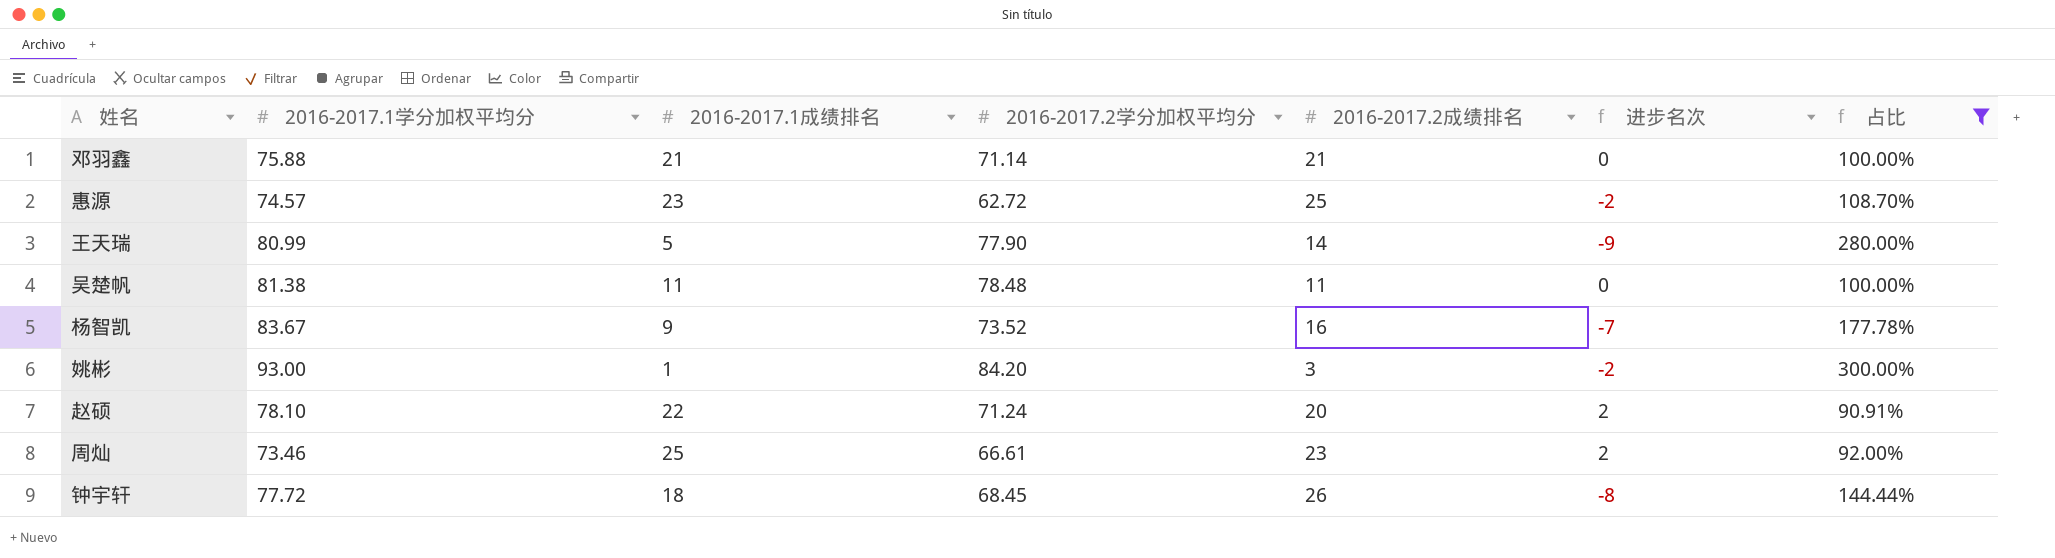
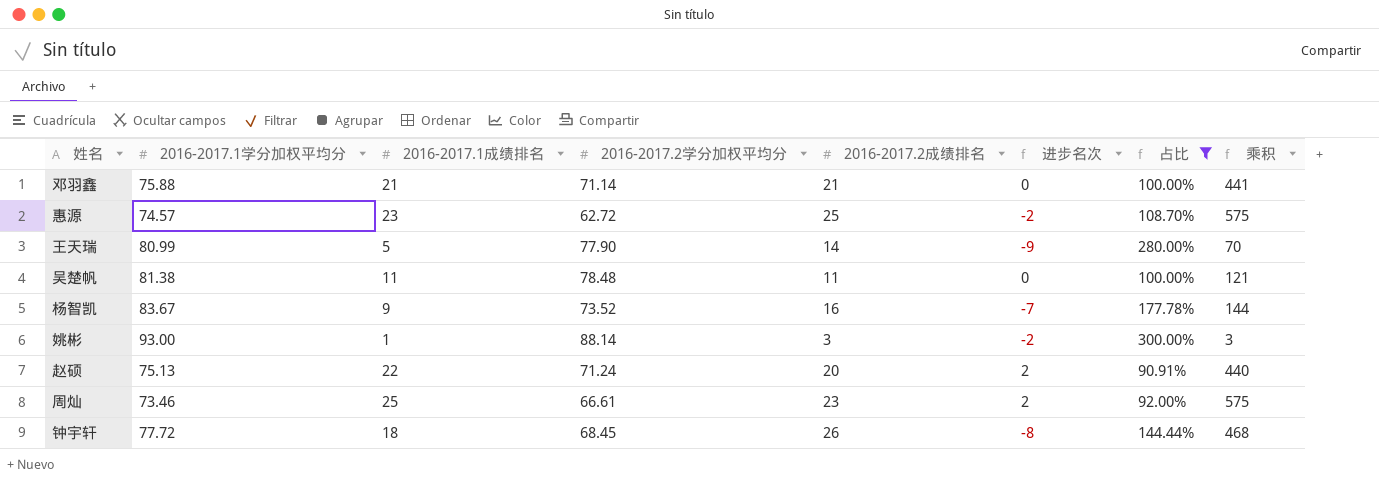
column 乘积 | formula: none -> [2016-2017.1成绩排名] * [2016-2017.2成绩排名]
姚彬 | 2016-2017.2学分加权平均分: 84.20 -> 88.14
赵硕 | 2016-2017.1学分加权平均分: 78.10 -> 75.13

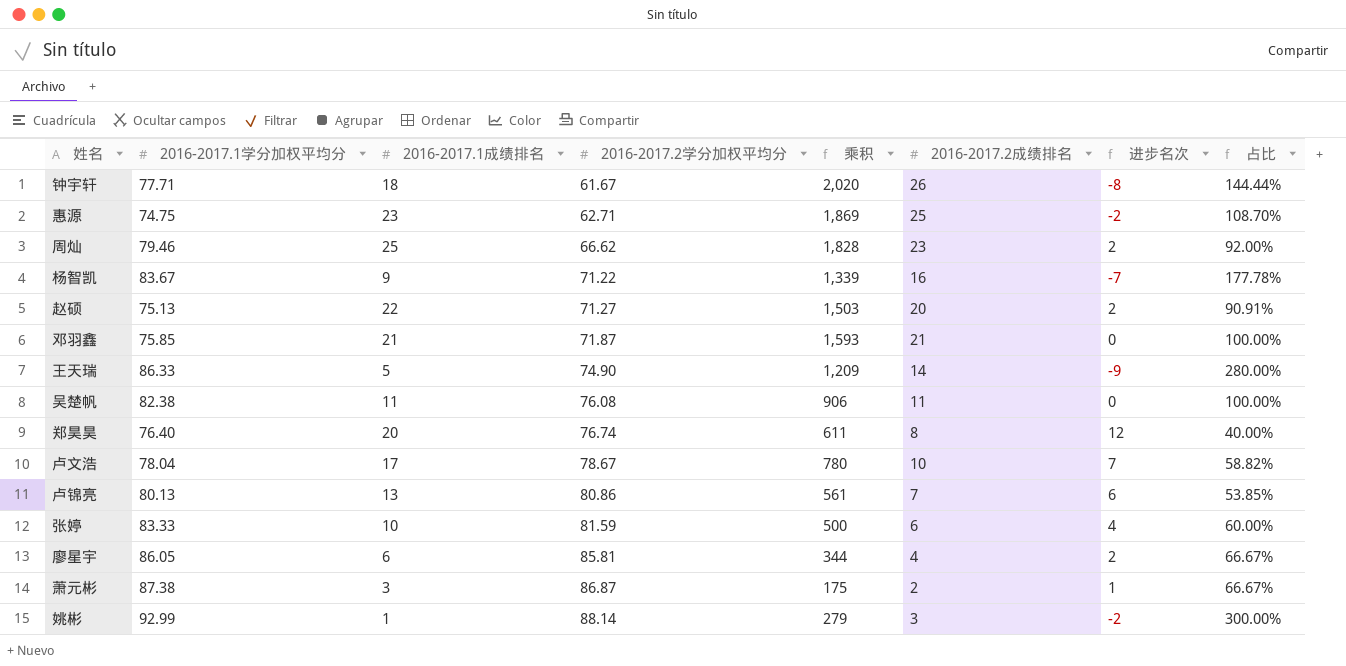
filter: 占比 >= 90.91% -> none
row order: none -> 2016-2017.2学分加权平均分 ascending
column 乘积 | formula: [2016-2017.1成绩排名] * [2016-2017.2成绩排名] -> [2016-2017.1学分加权平均分] * [2016-2017.2成绩排名]
column 乘积 | position: 8 -> 5
钟宇轩 | 2016-2017.1学分加权平均分: 77.72 -> 77.71
钟宇轩 | 2016-2017.2学分加权平均分: 68.45 -> 61.67
惠源 | 2016-2017.1学分加权平均分: 74.57 -> 74.75
惠源 | 2016-2017.2学分加权平均分: 62.72 -> 62.71
周灿 | 2016-2017.1学分加权平均分: 73.46 -> 79.46
周灿 | 2016-2017.2学分加权平均分: 66.61 -> 66.62
杨智凯 | 2016-2017.2学分加权平均分: 73.52 -> 71.22
赵硕 | 2016-2017.2学分加权平均分: 71.24 -> 71.27
邓羽鑫 | 2016-2017.1学分加权平均分: 75.88 -> 75.85
邓羽鑫 | 2016-2017.2学分加权平均分: 71.14 -> 71.87
王天瑞 | 2016-2017.1学分加权平均分: 80.99 -> 86.33
王天瑞 | 2016-2017.2学分加权平均分: 77.90 -> 74.90
吴楚帆 | 2016-2017.1学分加权平均分: 81.38 -> 82.38
吴楚帆 | 2016-2017.2学分加权平均分: 78.48 -> 76.08
姚彬 | 2016-2017.1学分加权平均分: 93.00 -> 92.99

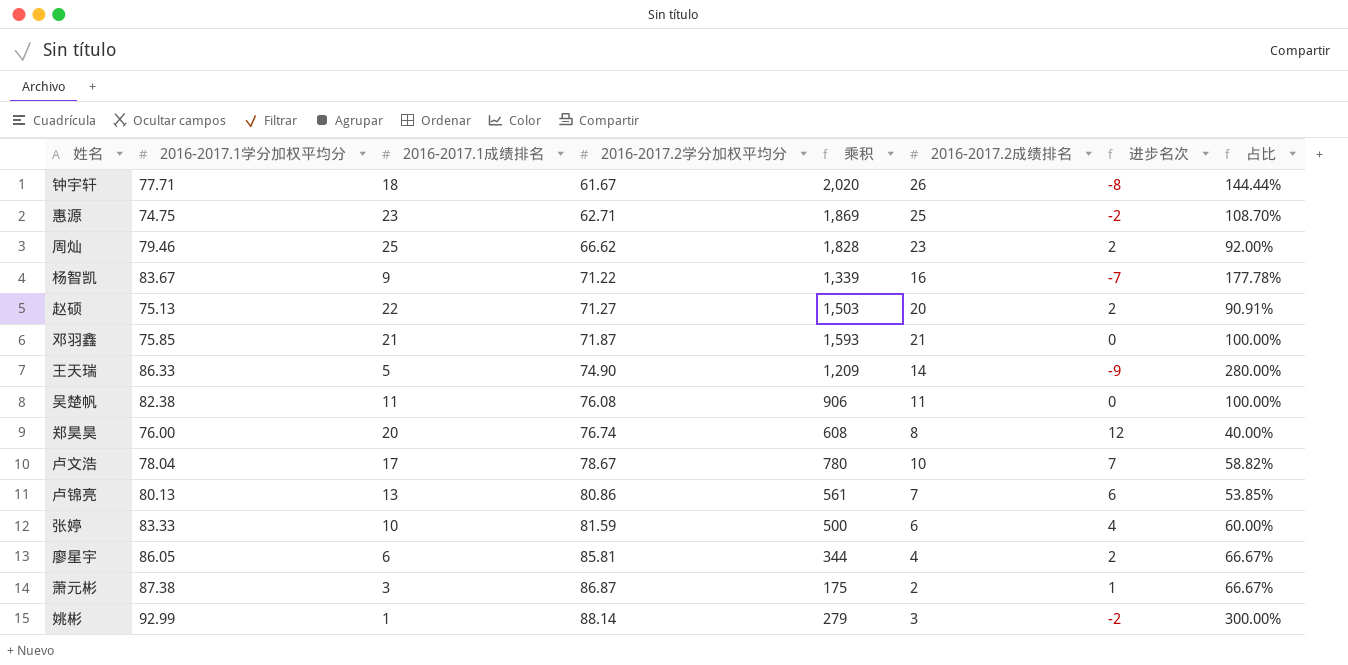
郑昊昊 | 2016-2017.1学分加权平均分: 76.40 -> 76.00
郑昊昊 | 乘积: 611 -> 608

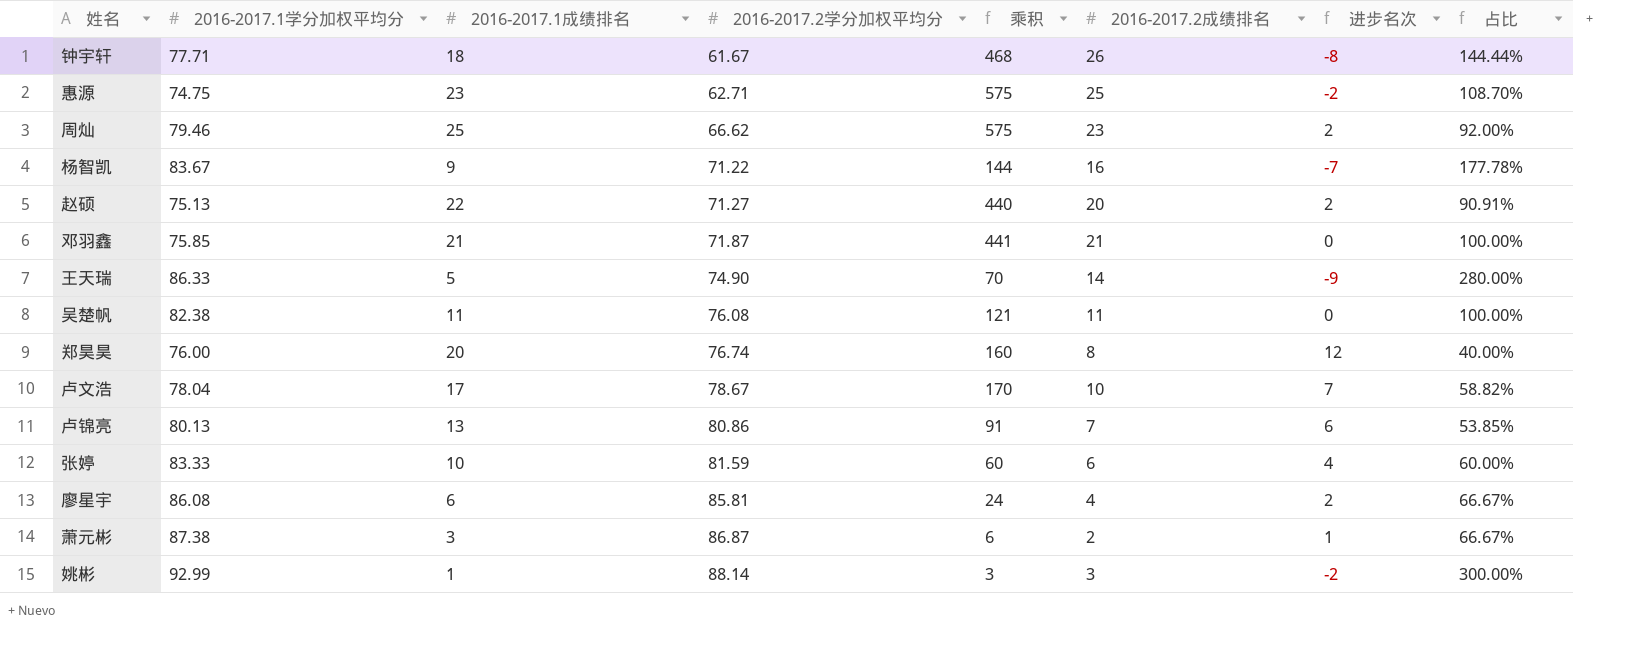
column 乘积 | formula: [2016-2017.1学分加权平均分] * [2016-2017.2成绩排名] -> [2016-2017.1成绩排名] * [2016-2017.2成绩排名]
廖星宇 | 2016-2017.1学分加权平均分: 86.05 -> 86.08

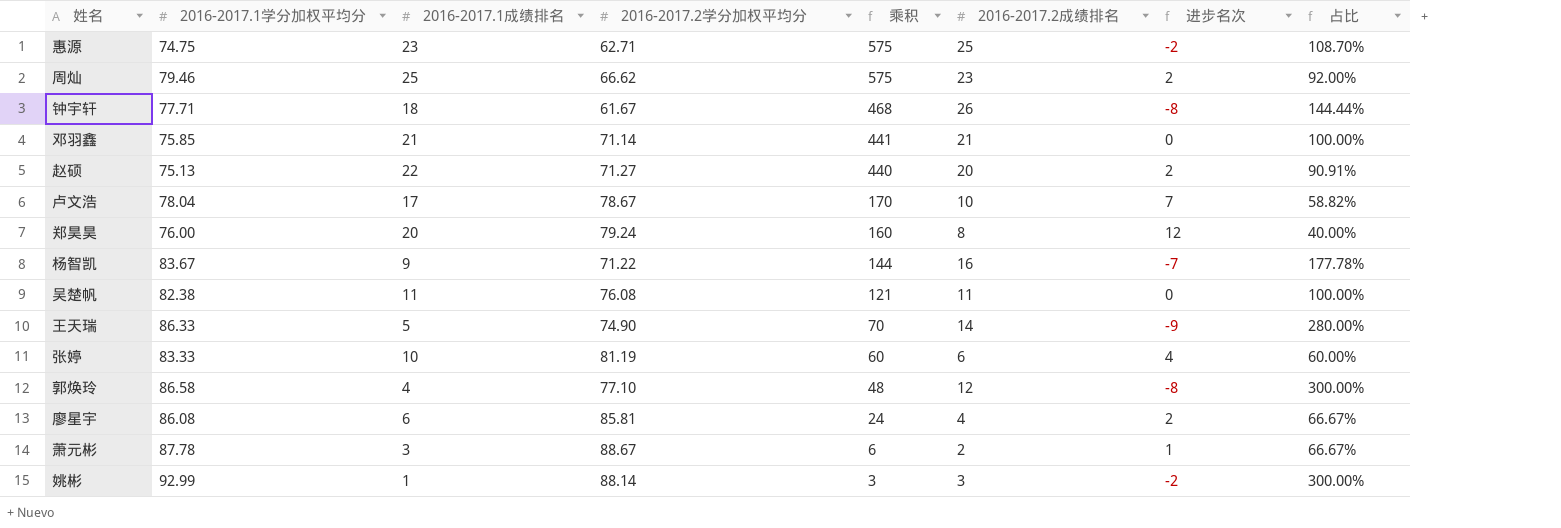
row order: 2016-2017.2学分加权平均分 ascending -> 乘积 descending
row 卢锦亮: 80.13 | 13 | 80.86 | 91 | 7 | 6 | 53.85% -> none
邓羽鑫 | 2016-2017.2学分加权平均分: 71.87 -> 71.14
郑昊昊 | 2016-2017.2学分加权平均分: 76.74 -> 79.24
张婷 | 2016-2017.2学分加权平均分: 81.59 -> 81.19
row 郭焕玲: none -> 86.58 | 4 | 77.10 | 48 | 12 | -8 | 300.00%
萧元彬 | 2016-2017.1学分加权平均分: 87.38 -> 87.78
萧元彬 | 2016-2017.2学分加权平均分: 86.87 -> 88.67

